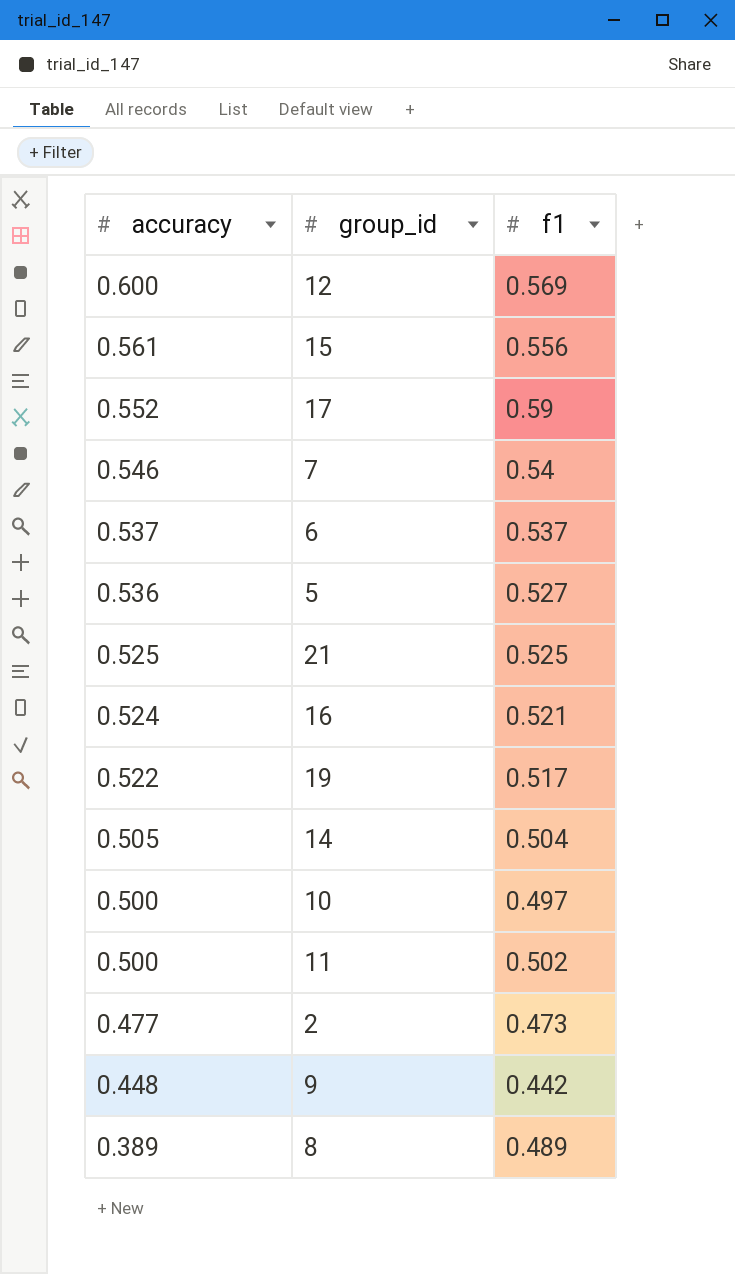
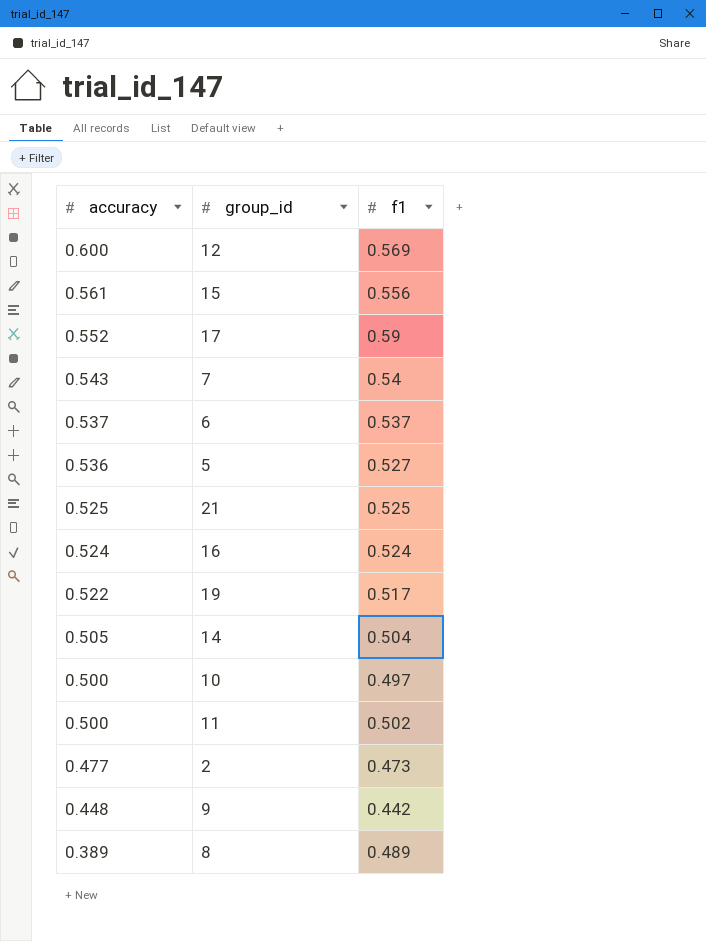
7 | accuracy: 0.546 -> 0.543
16 | f1: 0.521 -> 0.524

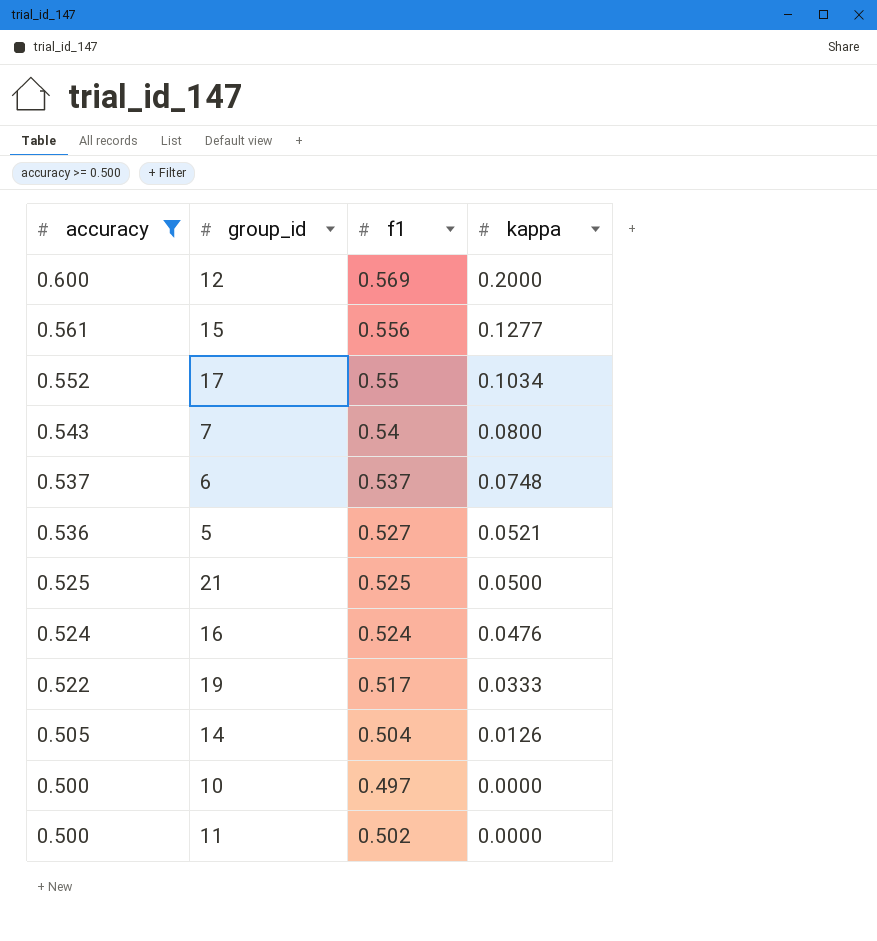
filter: none -> accuracy >= 0.500
column kappa | position: none -> 4
17 | f1: 0.59 -> 0.55

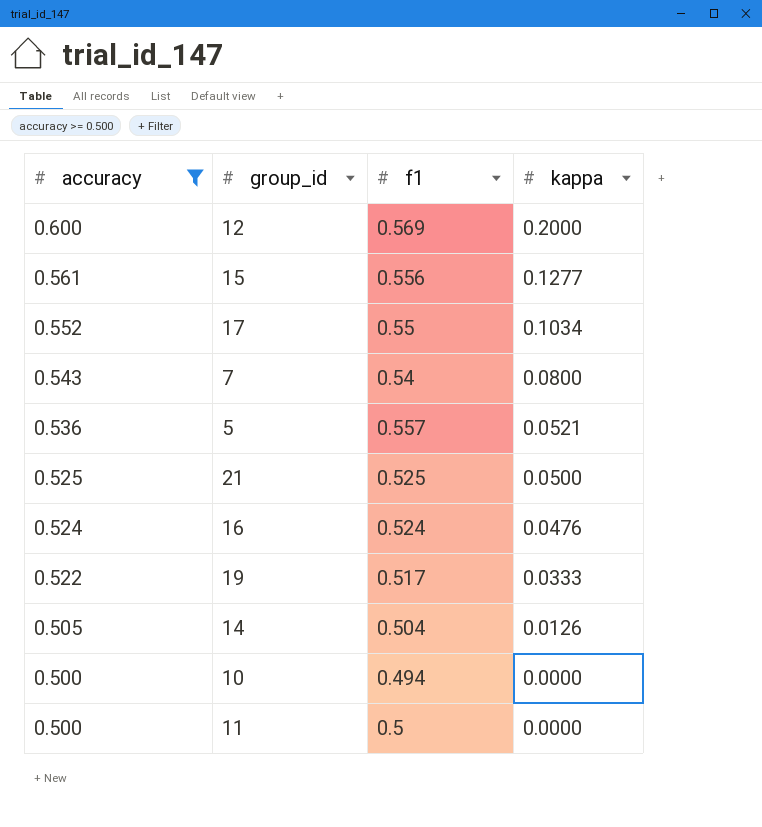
row 6: 0.537 | 0.537 | 0.0748 -> none
5 | f1: 0.527 -> 0.557
10 | f1: 0.497 -> 0.494
11 | f1: 0.502 -> 0.5

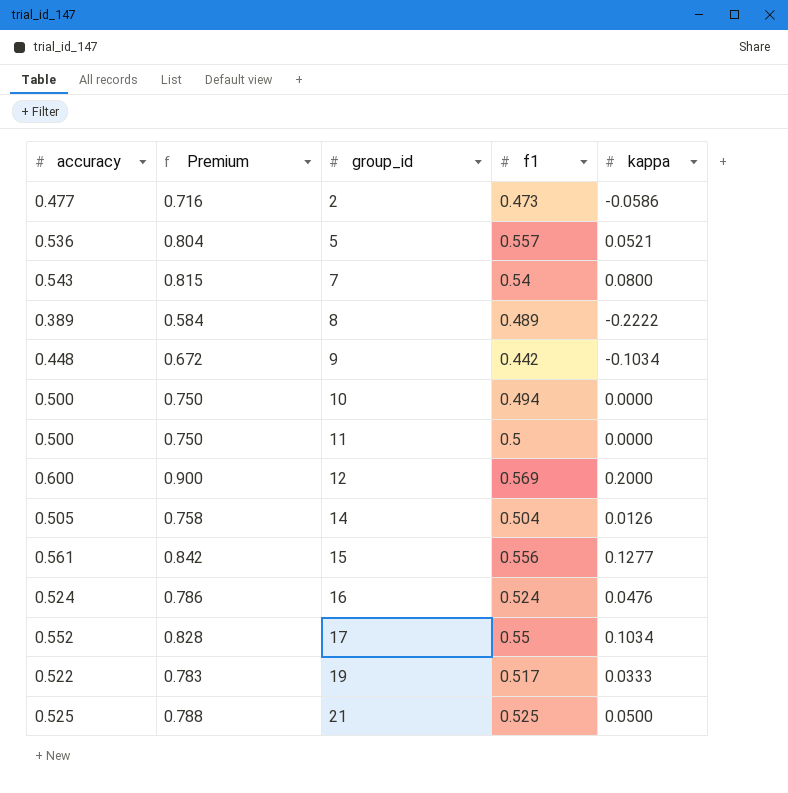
filter: accuracy >= 0.500 -> none
row order: accuracy descending -> group_id ascending
column Premium | formula: none -> [accuracy] * 1.5

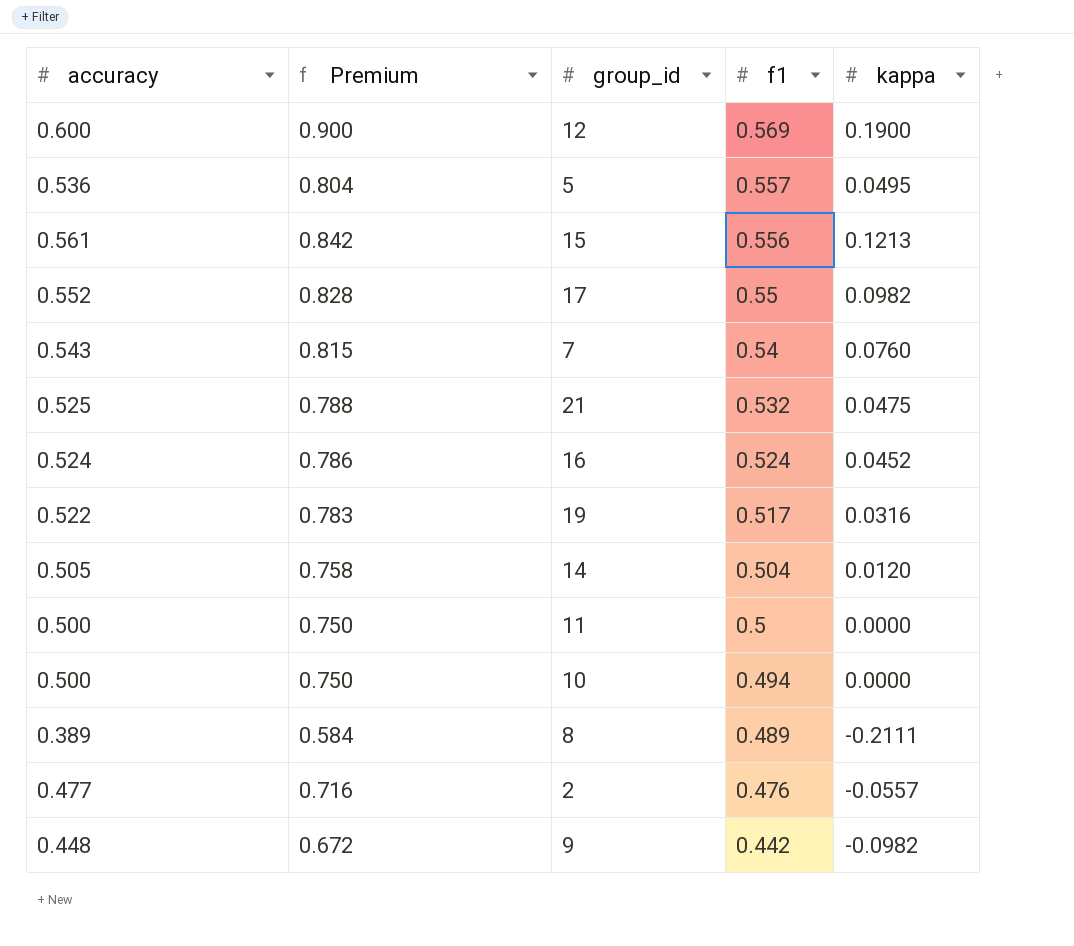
row order: group_id ascending -> f1 descending
12 | kappa: 0.2000 -> 0.1900
5 | kappa: 0.0521 -> 0.0495
15 | kappa: 0.1277 -> 0.1213
17 | kappa: 0.1034 -> 0.0982
7 | kappa: 0.0800 -> 0.0760
21 | f1: 0.525 -> 0.532
21 | kappa: 0.0500 -> 0.0475
16 | kappa: 0.0476 -> 0.0452
19 | kappa: 0.0333 -> 0.0316
14 | kappa: 0.0126 -> 0.0120
8 | kappa: -0.2222 -> -0.2111
2 | f1: 0.473 -> 0.476
2 | kappa: -0.0586 -> -0.0557
9 | kappa: -0.1034 -> -0.0982

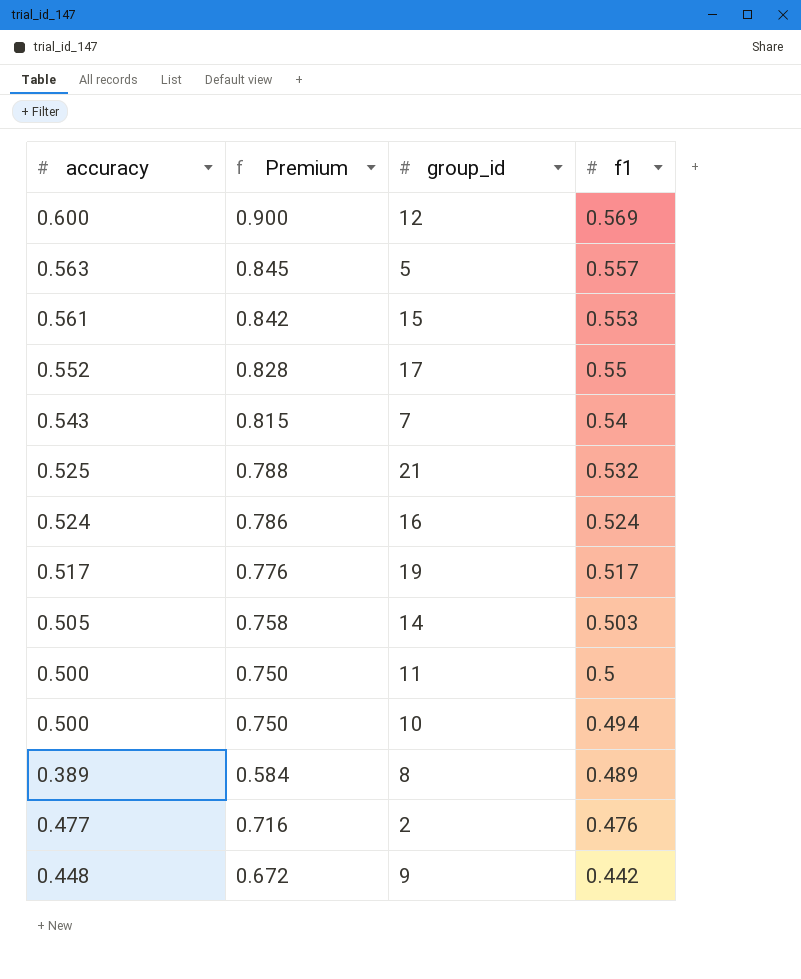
column kappa | position: 5 -> none
5 | accuracy: 0.536 -> 0.563
5 | Premium: 0.804 -> 0.845
15 | f1: 0.556 -> 0.553
19 | accuracy: 0.522 -> 0.517
19 | Premium: 0.783 -> 0.776
14 | f1: 0.504 -> 0.503

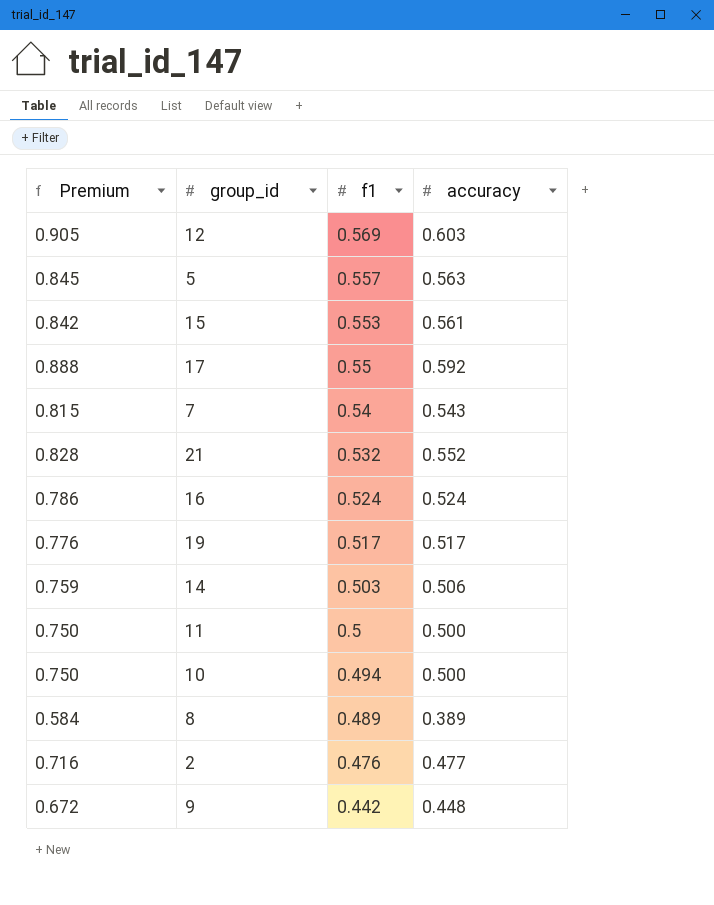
column accuracy | position: 1 -> 4
12 | Premium: 0.900 -> 0.905
12 | accuracy: 0.600 -> 0.603
17 | Premium: 0.828 -> 0.888
17 | accuracy: 0.552 -> 0.592
21 | Premium: 0.788 -> 0.828
21 | accuracy: 0.525 -> 0.552
14 | Premium: 0.758 -> 0.759
14 | accuracy: 0.505 -> 0.506

